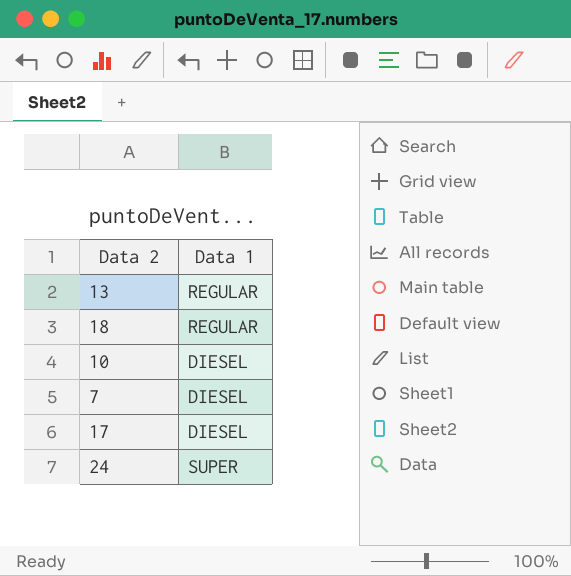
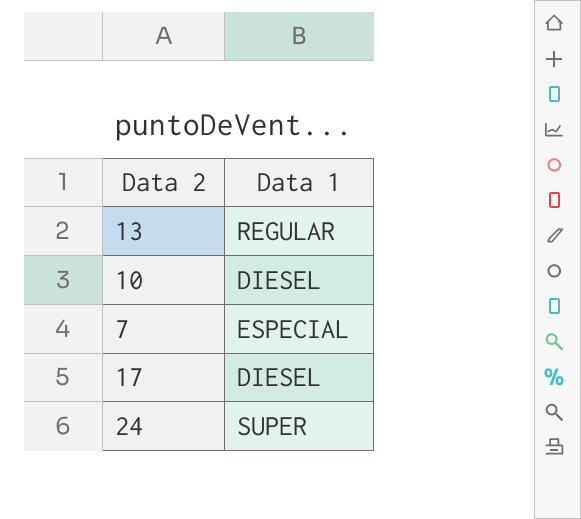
row 18: REGULAR -> none
7 | Data 1: DIESEL -> ESPECIAL

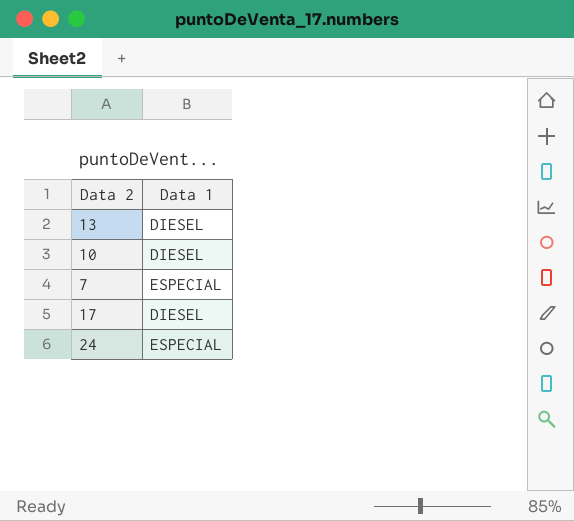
13 | Data 1: REGULAR -> DIESEL
24 | Data 1: SUPER -> ESPECIAL

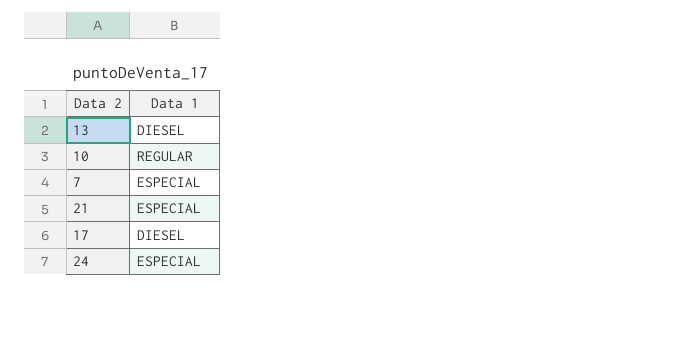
10 | Data 1: DIESEL -> REGULAR
row 21: none -> ESPECIAL

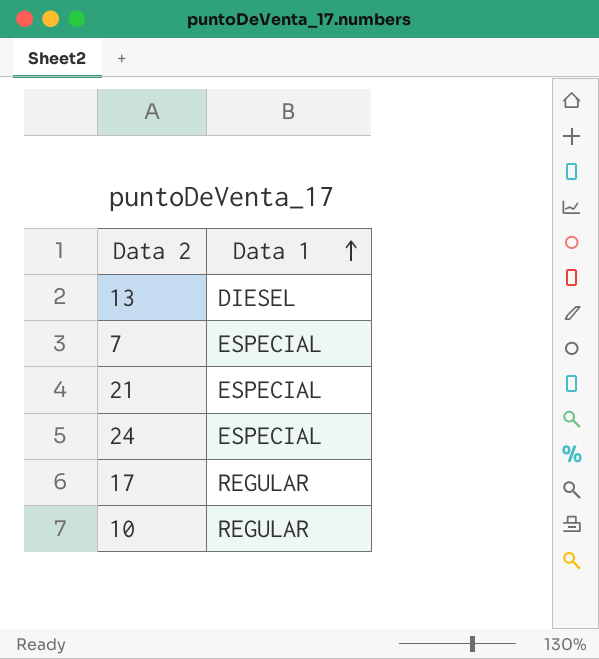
row order: none -> Data 1 ascending
17 | Data 1: DIESEL -> REGULAR

